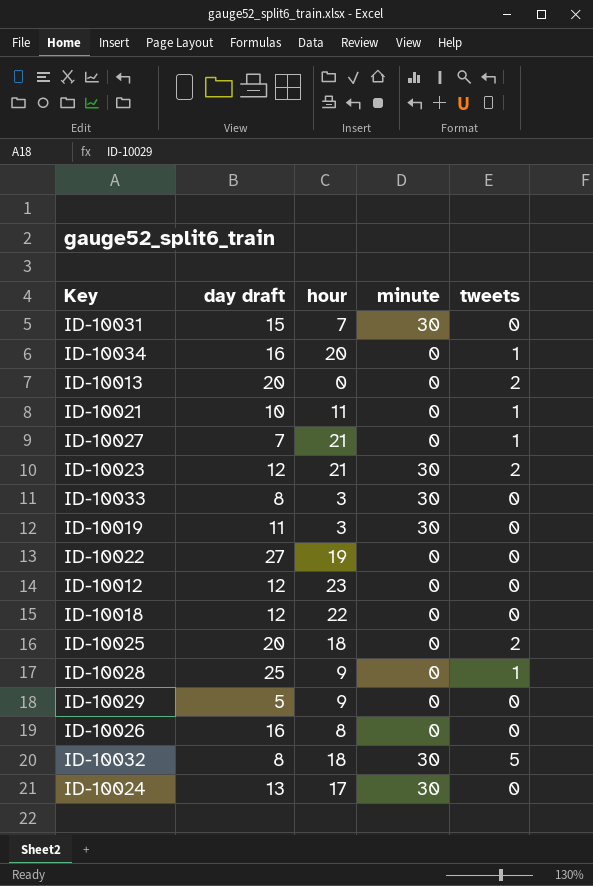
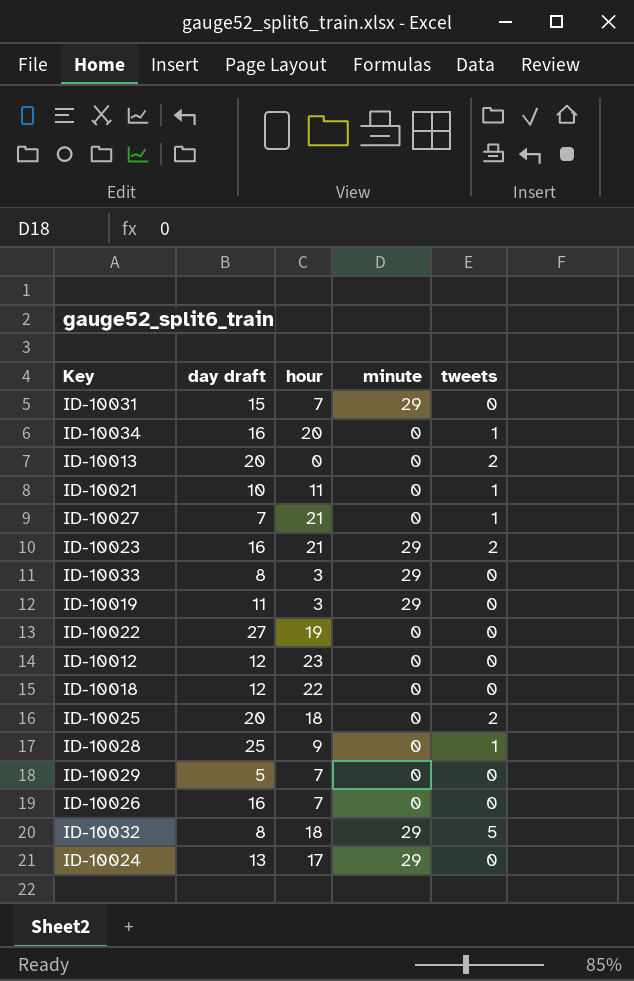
ID-10031 | minute: 30 -> 29
ID-10023 | day draft: 12 -> 16
ID-10023 | minute: 30 -> 29
ID-10033 | minute: 30 -> 29
ID-10019 | minute: 30 -> 29
ID-10029 | hour: 9 -> 7
ID-10026 | hour: 8 -> 7
ID-10032 | minute: 30 -> 29
ID-10024 | minute: 30 -> 29

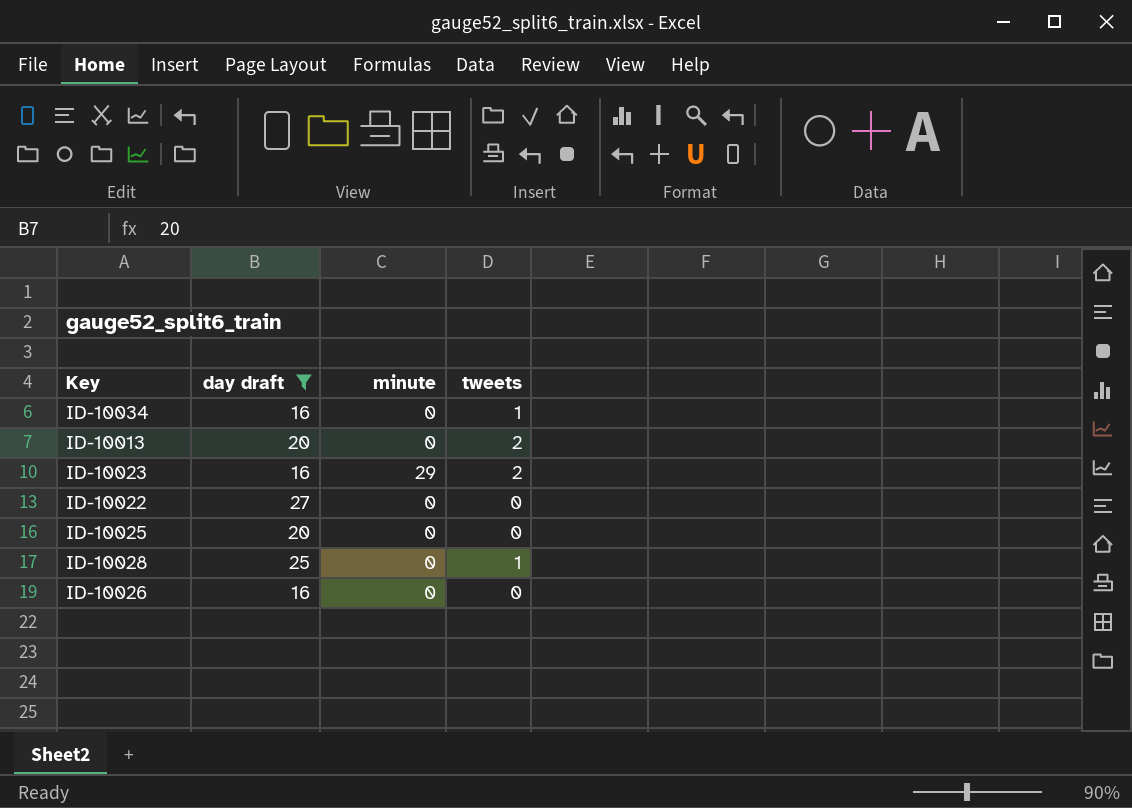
filter: none -> day draft >= 16
column hour | position: 3 -> none
ID-10025 | tweets: 2 -> 0

